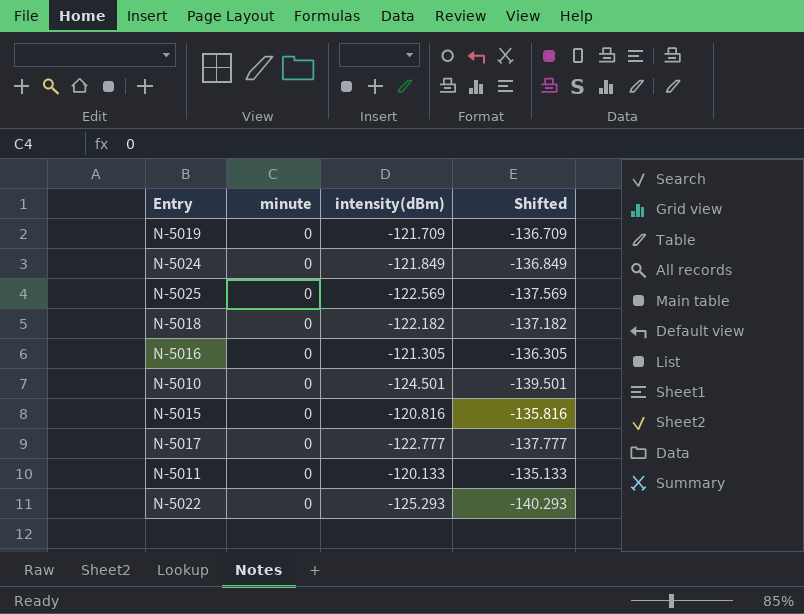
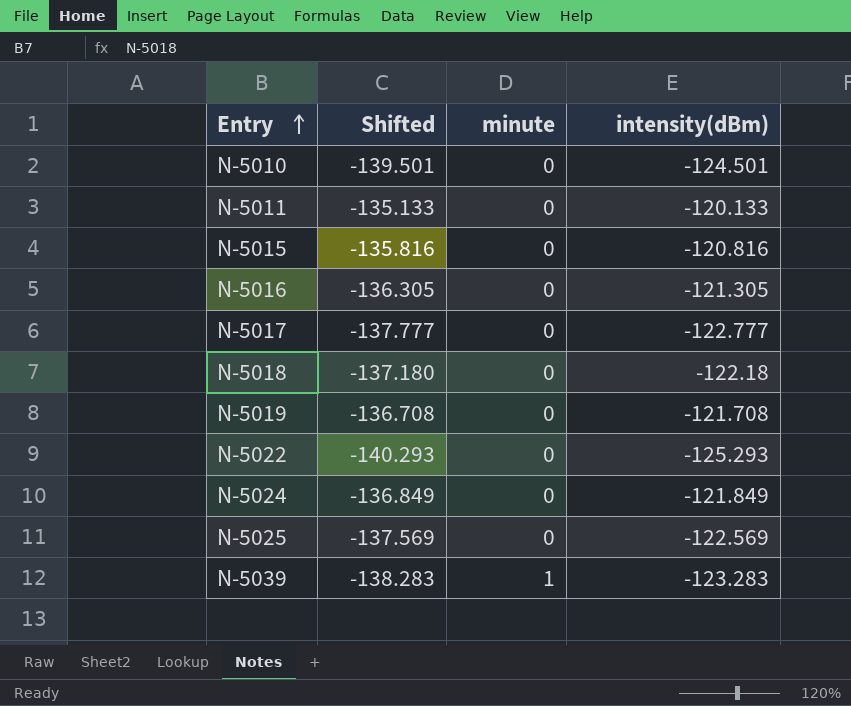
row order: none -> Entry ascending
column Shifted | position: 4 -> 2
N-5018 | Shifted: -137.182 -> -137.180
N-5018 | intensity(dBm): -122.182 -> -122.18
N-5019 | Shifted: -136.709 -> -136.708
N-5019 | intensity(dBm): -121.709 -> -121.708
row N-5039: none -> -138.283 | 1 | -123.283

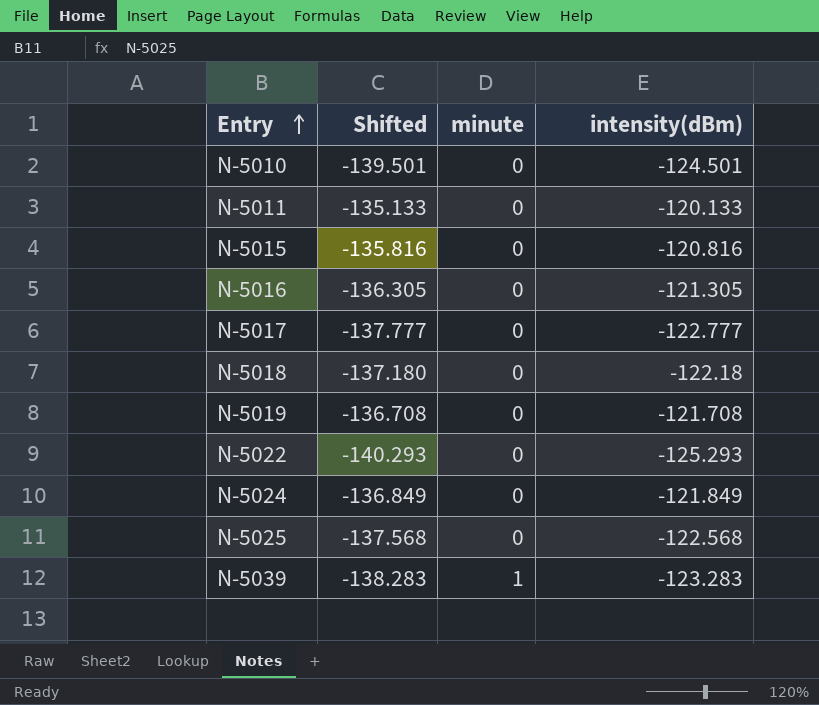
N-5025 | Shifted: -137.569 -> -137.568
N-5025 | intensity(dBm): -122.569 -> -122.568

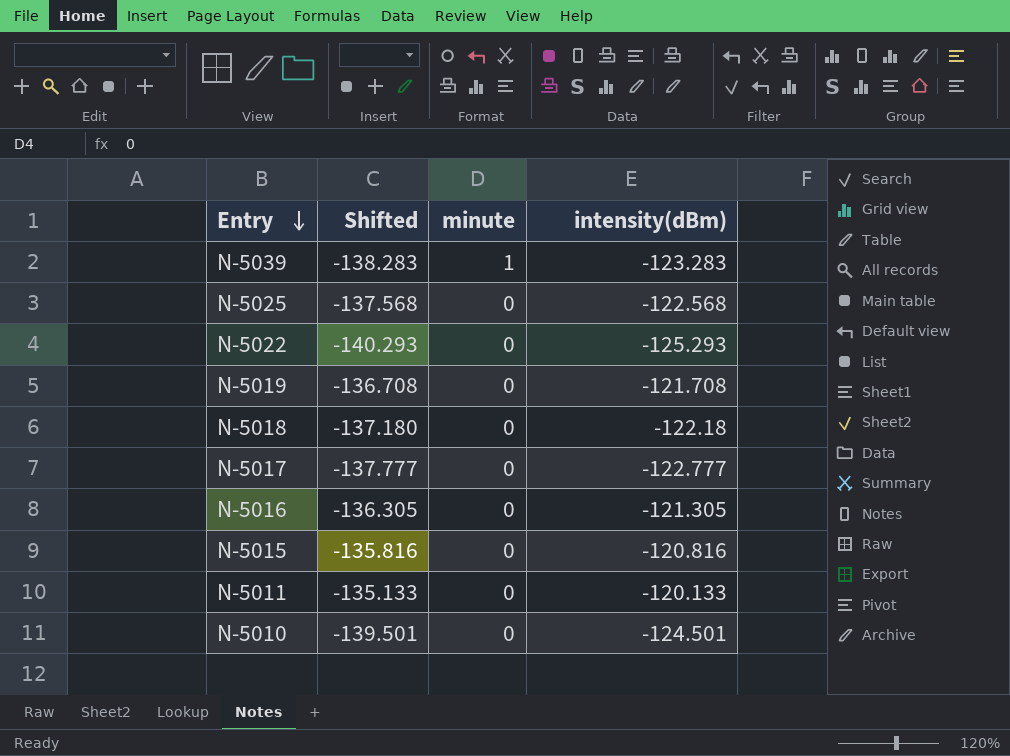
row order: Entry ascending -> Entry descending
row N-5024: -136.849 | 0 | -121.849 -> none

